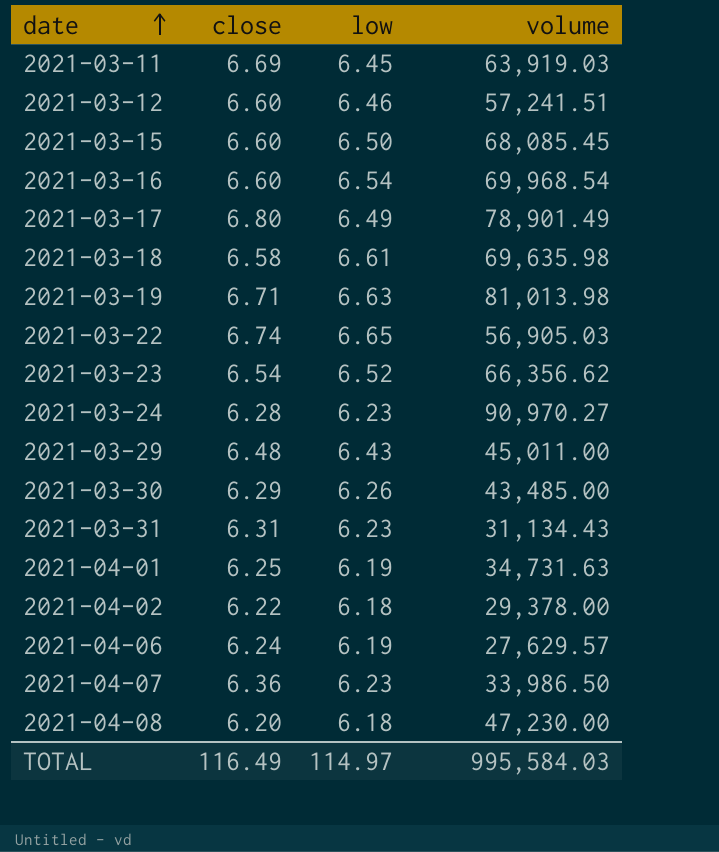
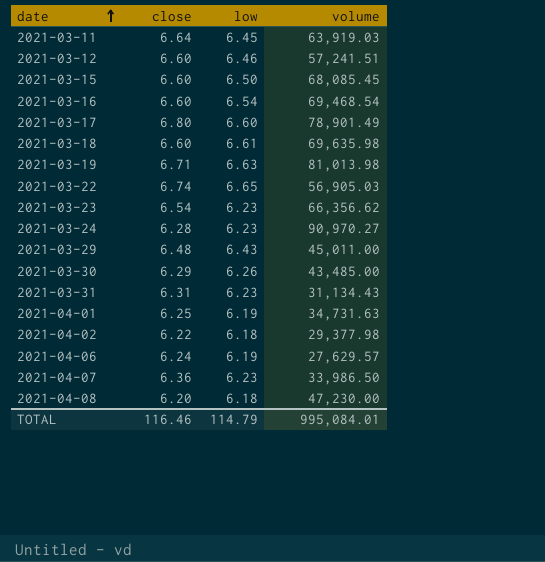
2021-03-11 | close: 6.69 -> 6.64
2021-03-16 | volume: 69,968.54 -> 69,468.54
2021-03-17 | low: 6.49 -> 6.60
2021-03-18 | close: 6.58 -> 6.60
2021-03-23 | low: 6.52 -> 6.23
2021-04-02 | volume: 29,378.00 -> 29,377.98
TOTAL | close: 116.49 -> 116.46
TOTAL | low: 114.97 -> 114.79
TOTAL | volume: 995,584.03 -> 995,084.01

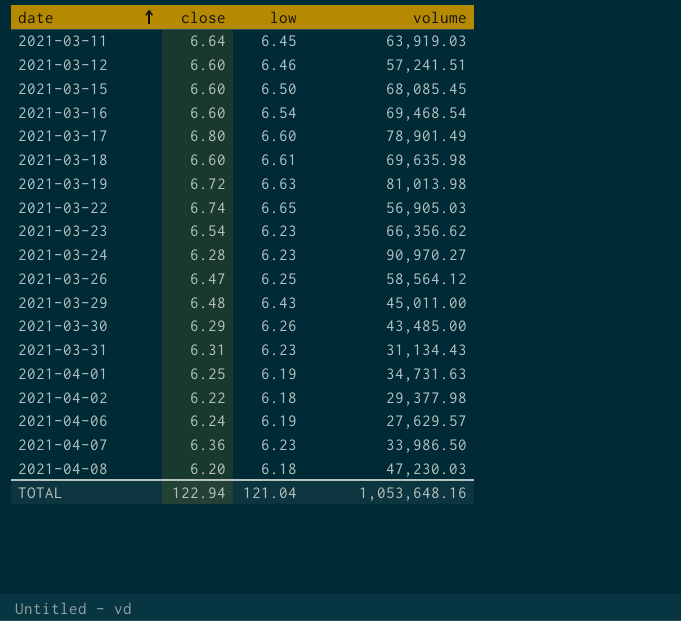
2021-03-19 | close: 6.71 -> 6.72
row 2021-03-26: none -> 6.47 | 6.25 | 58,564.12
2021-04-08 | volume: 47,230.00 -> 47,230.03
TOTAL | close: 116.46 -> 122.94
TOTAL | low: 114.79 -> 121.04
TOTAL | volume: 995,084.01 -> 1,053,648.16

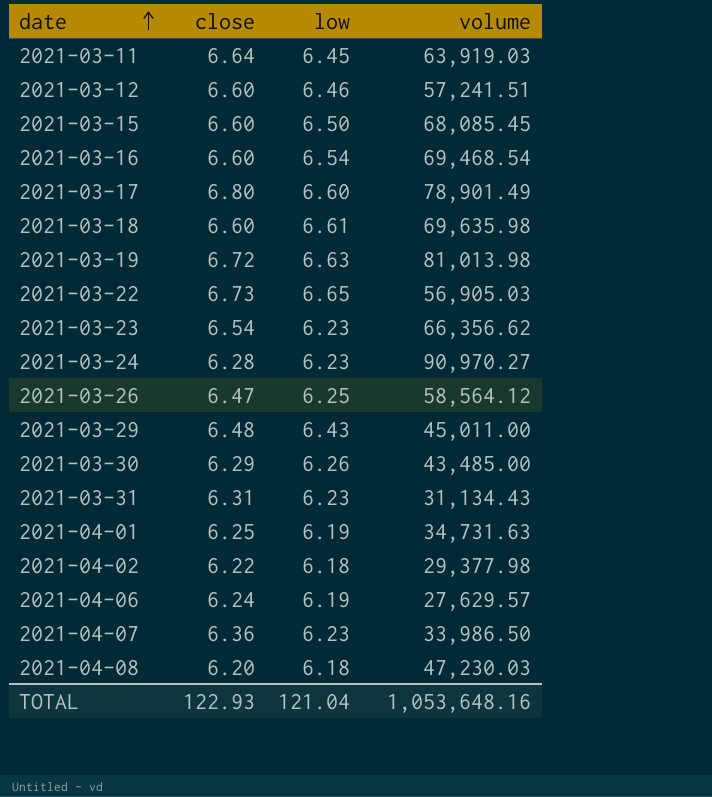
2021-03-22 | close: 6.74 -> 6.73
TOTAL | close: 122.94 -> 122.93

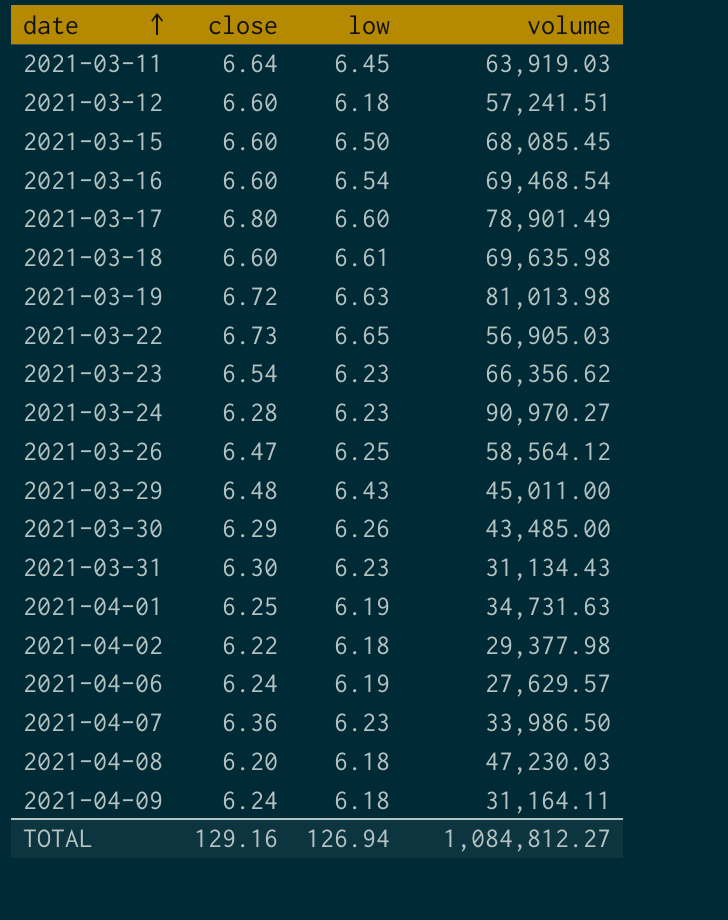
2021-03-12 | low: 6.46 -> 6.18
2021-03-31 | close: 6.31 -> 6.30
row 2021-04-09: none -> 6.24 | 6.18 | 31,164.11
TOTAL | close: 122.93 -> 129.16
TOTAL | low: 121.04 -> 126.94
TOTAL | volume: 1,053,648.16 -> 1,084,812.27

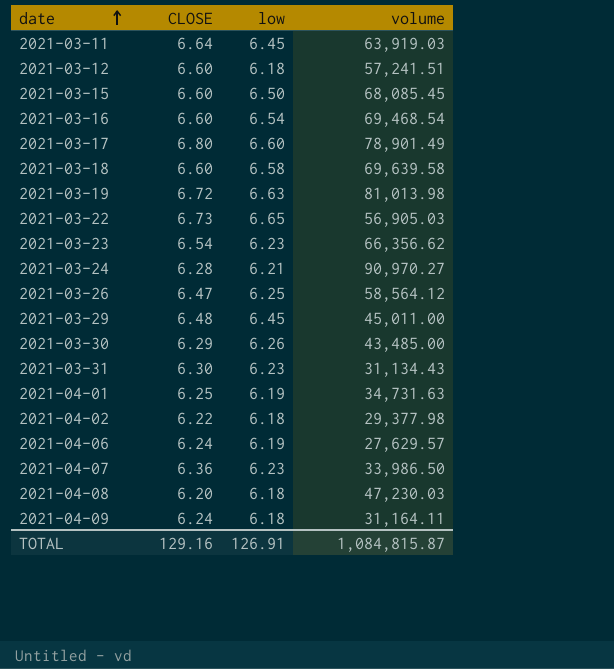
column name: close -> CLOSE
2021-03-18 | low: 6.61 -> 6.58
2021-03-18 | volume: 69,635.98 -> 69,639.58
2021-03-24 | low: 6.23 -> 6.21
2021-03-29 | low: 6.43 -> 6.45
TOTAL | low: 126.94 -> 126.91
TOTAL | volume: 1,084,812.27 -> 1,084,815.87

